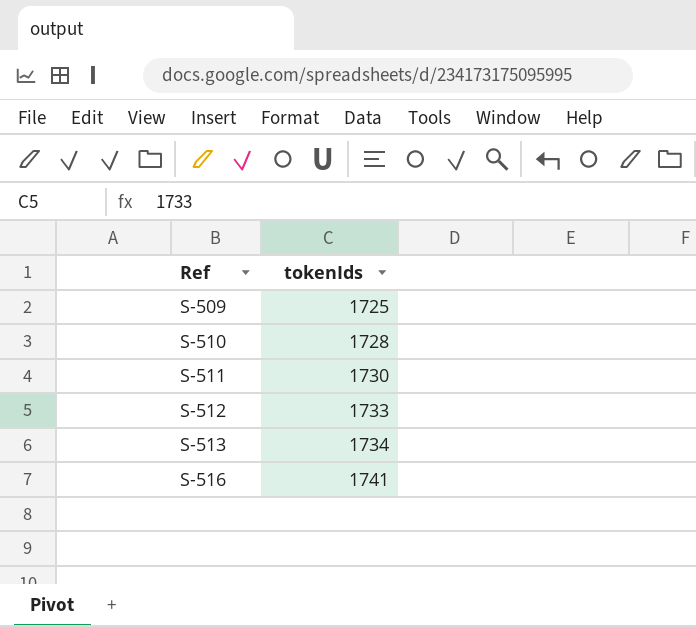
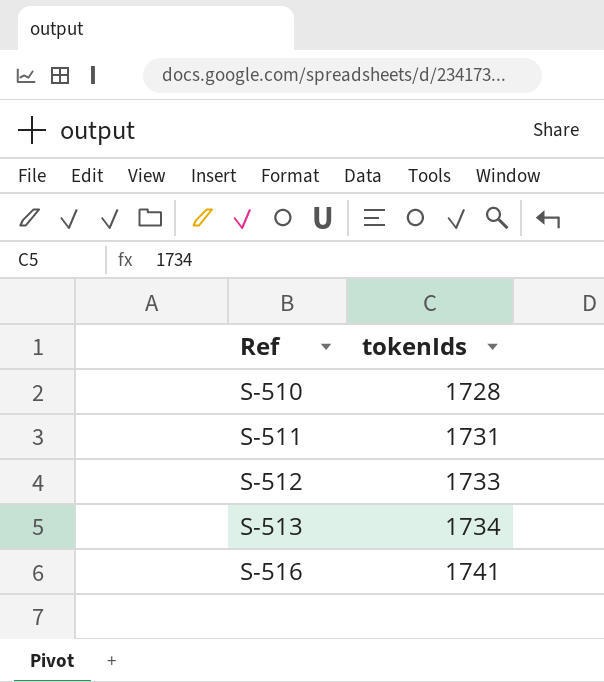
row S-509: 1725 -> none
S-511 | tokenIds: 1730 -> 1731

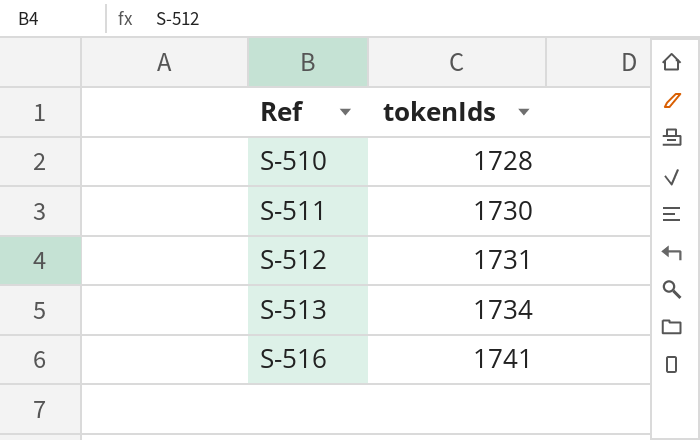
S-511 | tokenIds: 1731 -> 1730
S-512 | tokenIds: 1733 -> 1731

